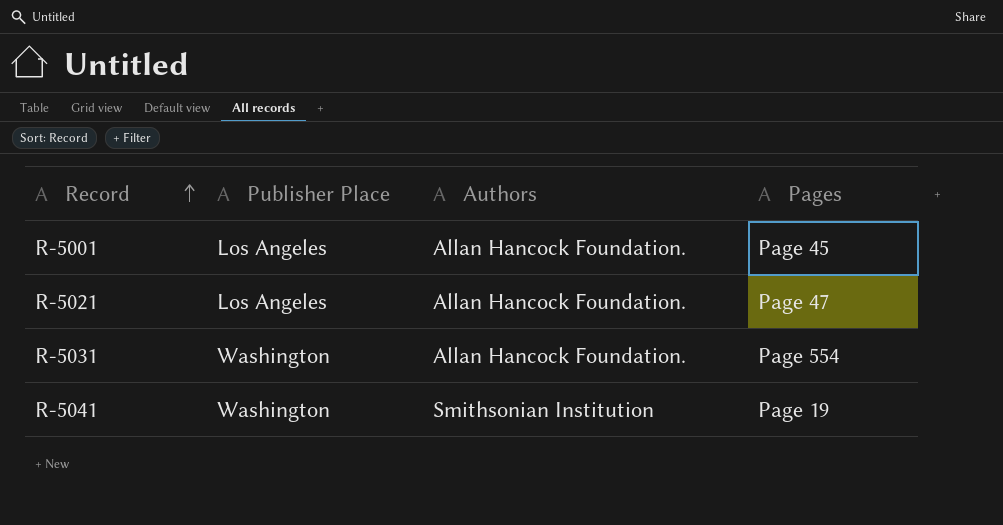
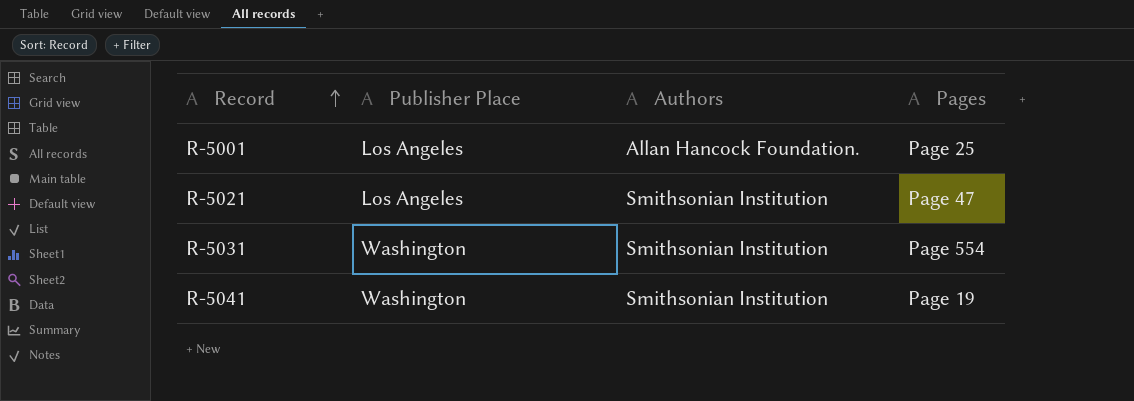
R-5001 | Pages: Page 45 -> Page 25
R-5021 | Authors: Allan Hancock Foundation. -> Smithsonian Institution
R-5031 | Authors: Allan Hancock Foundation. -> Smithsonian Institution

